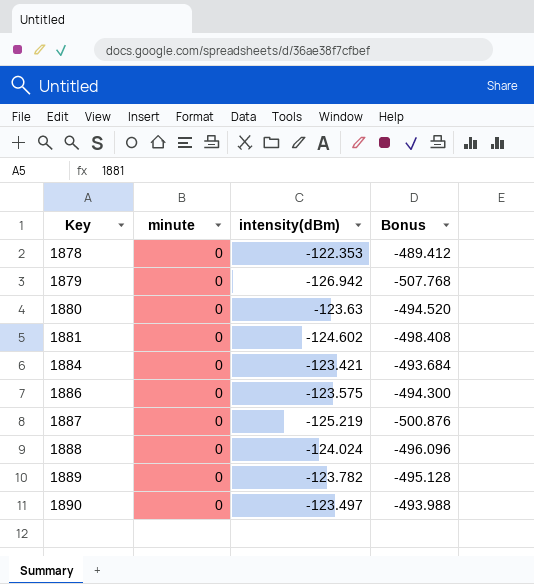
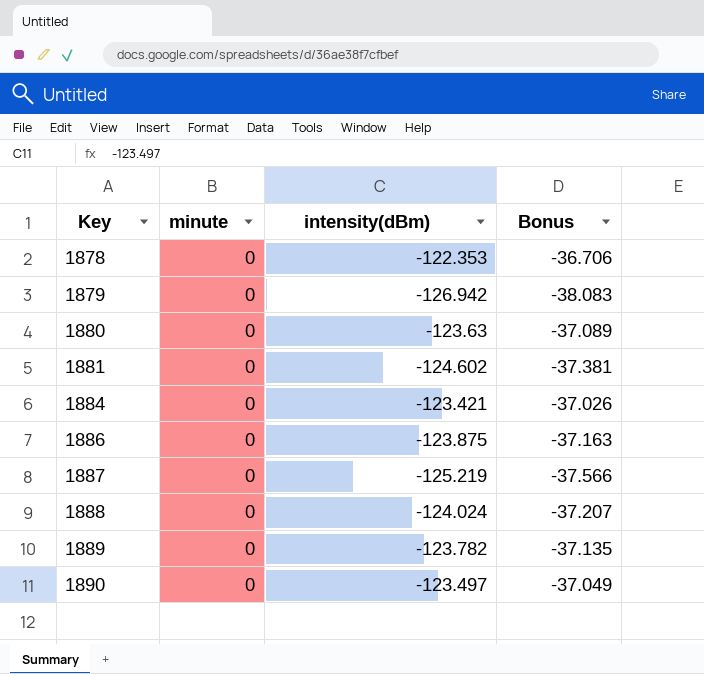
column Bonus | formula: [intensity(dBm)] * 4 -> [intensity(dBm)] * 0.3
1886 | intensity(dBm): -123.575 -> -123.875

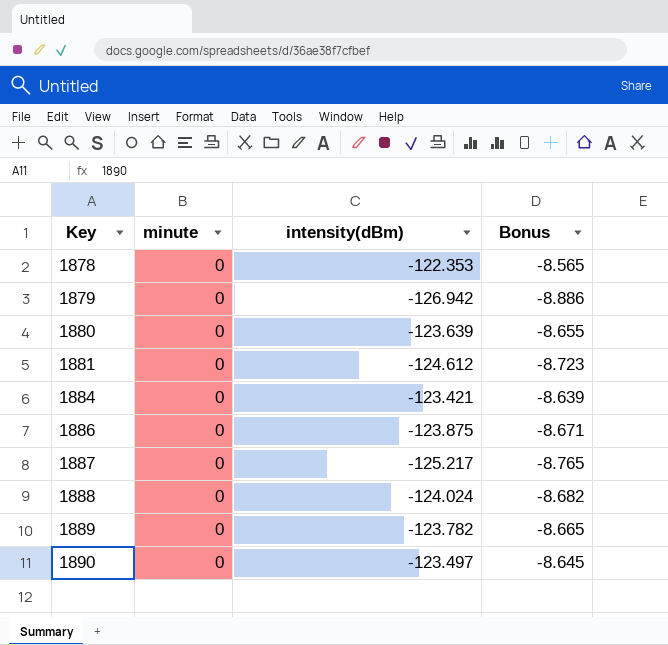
column Bonus | formula: [intensity(dBm)] * 0.3 -> [intensity(dBm)] * 0.07
1880 | intensity(dBm): -123.63 -> -123.639
1881 | intensity(dBm): -124.602 -> -124.612
1887 | intensity(dBm): -125.219 -> -125.217

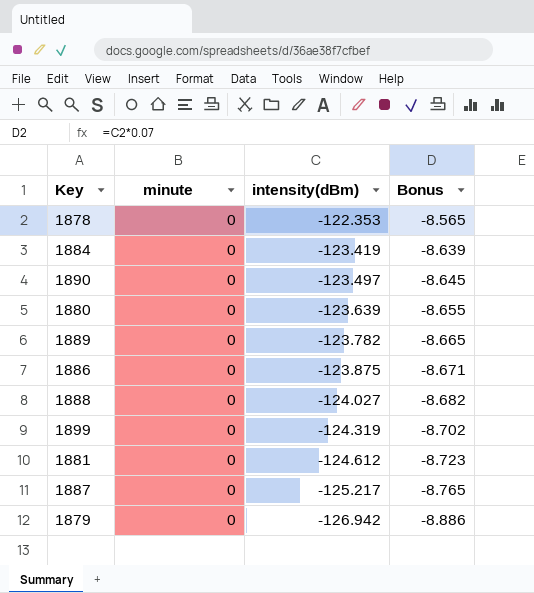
row order: Key ascending -> intensity(dBm) descending
1884 | intensity(dBm): -123.421 -> -123.419
1888 | intensity(dBm): -124.024 -> -124.027
row 1899: none -> 0 | -124.319 | -8.702

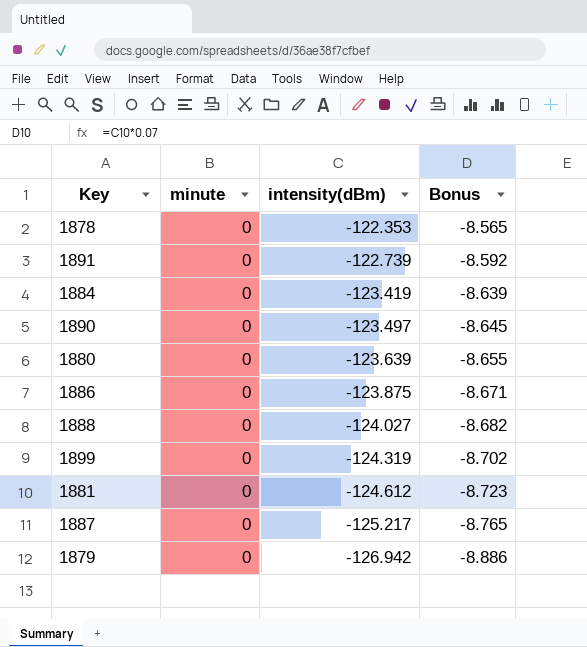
row 1889: 0 | -123.782 | -8.665 -> none
row 1891: none -> 0 | -122.739 | -8.592

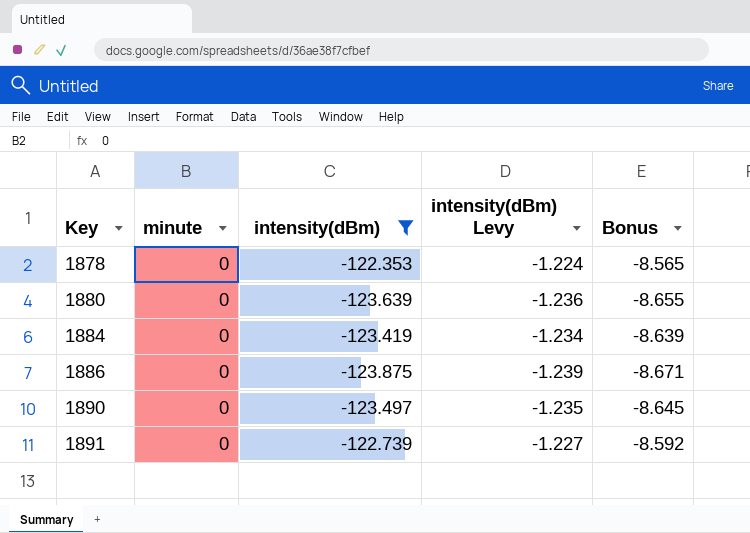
filter: none -> intensity(dBm) >= -123.875
row order: intensity(dBm) descending -> Key ascending
column intensity(dBm) Levy | formula: none -> [intensity(dBm)] * 0.01

